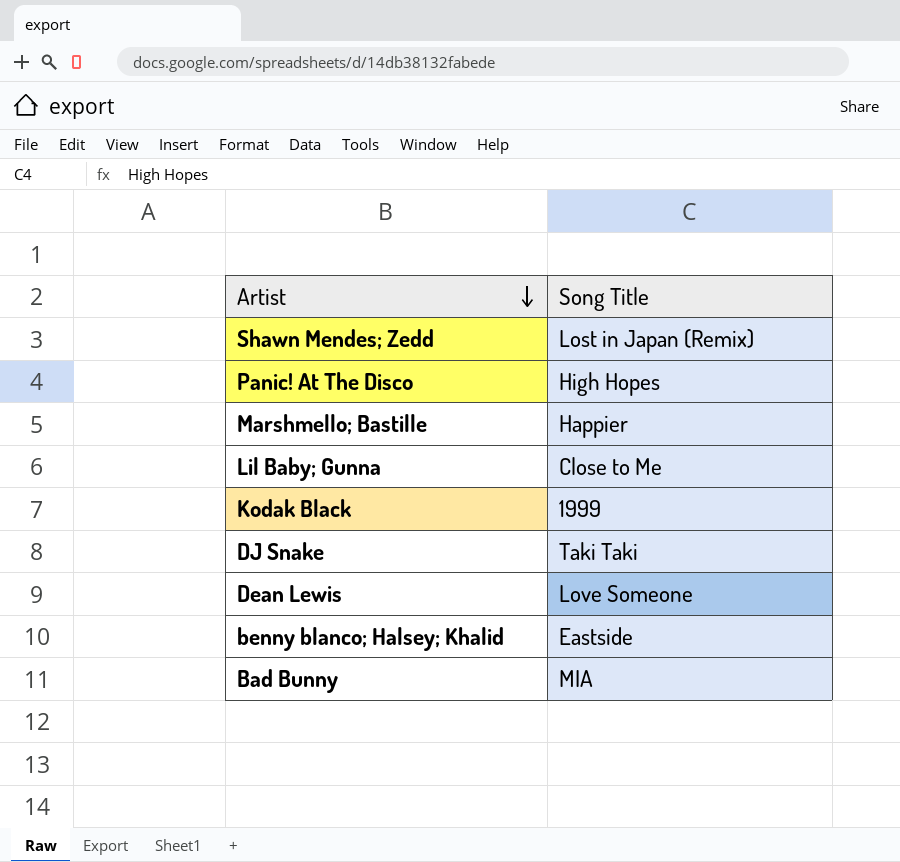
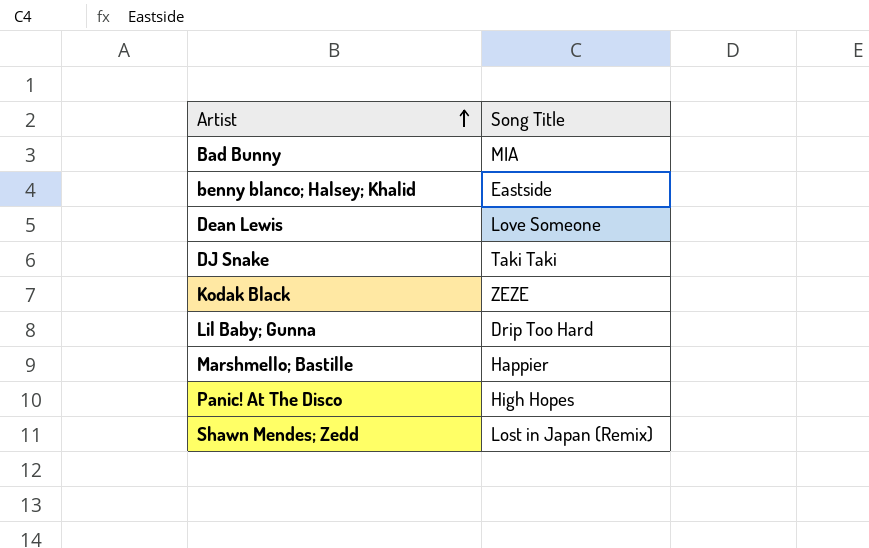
row order: Artist descending -> Artist ascending
Kodak Black | Song Title: 1999 -> ZEZE
Lil Baby; Gunna | Song Title: Close to Me -> Drip Too Hard

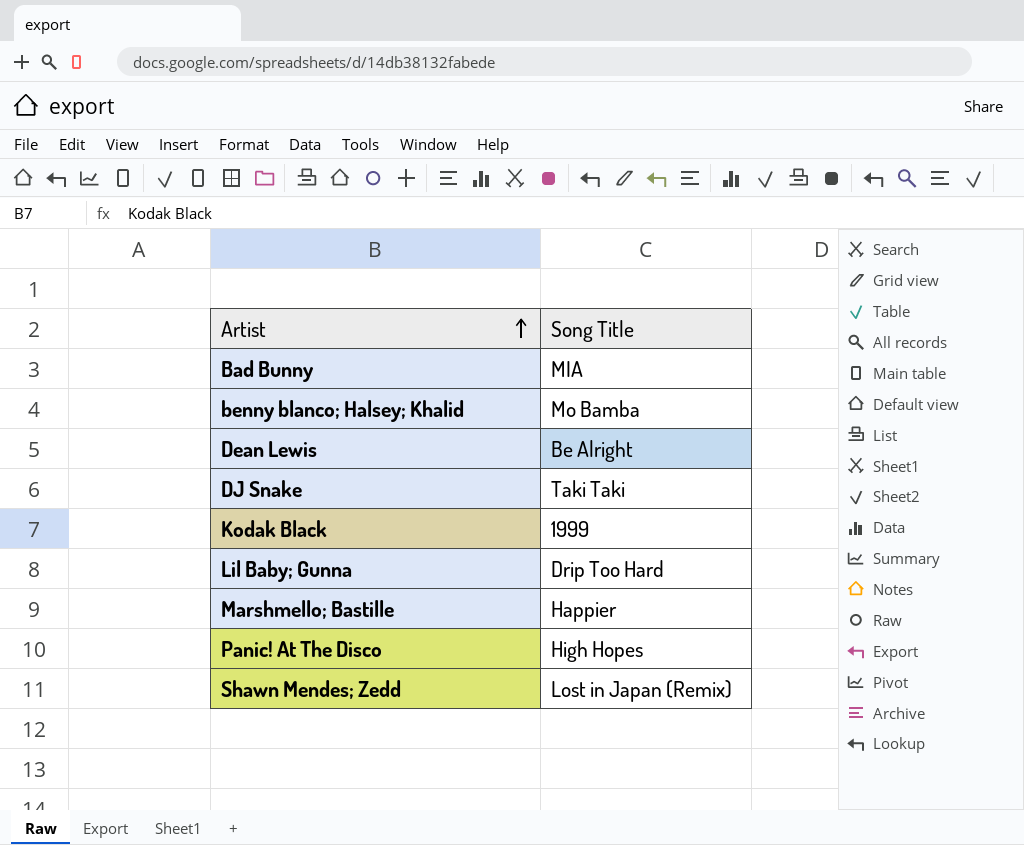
benny blanco; Halsey; Khalid | Song Title: Eastside -> Mo Bamba
Dean Lewis | Song Title: Love Someone -> Be Alright
Kodak Black | Song Title: ZEZE -> 1999

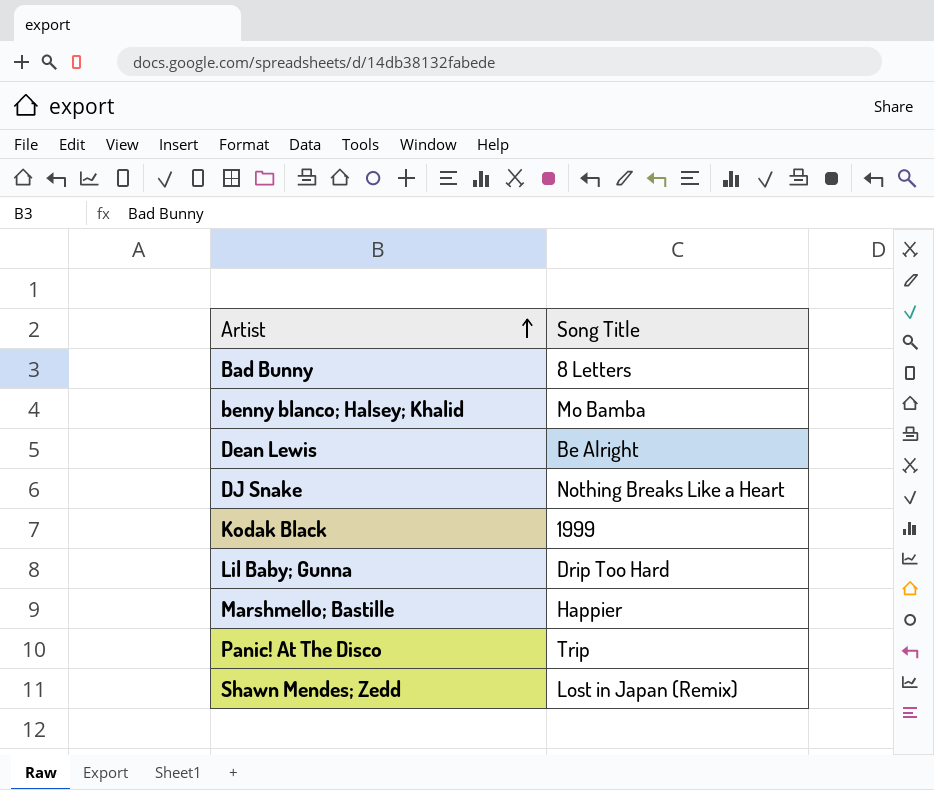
Bad Bunny | Song Title: MIA -> 8 Letters
DJ Snake | Song Title: Taki Taki -> Nothing Breaks Like a Heart
Panic! At The Disco | Song Title: High Hopes -> Trip

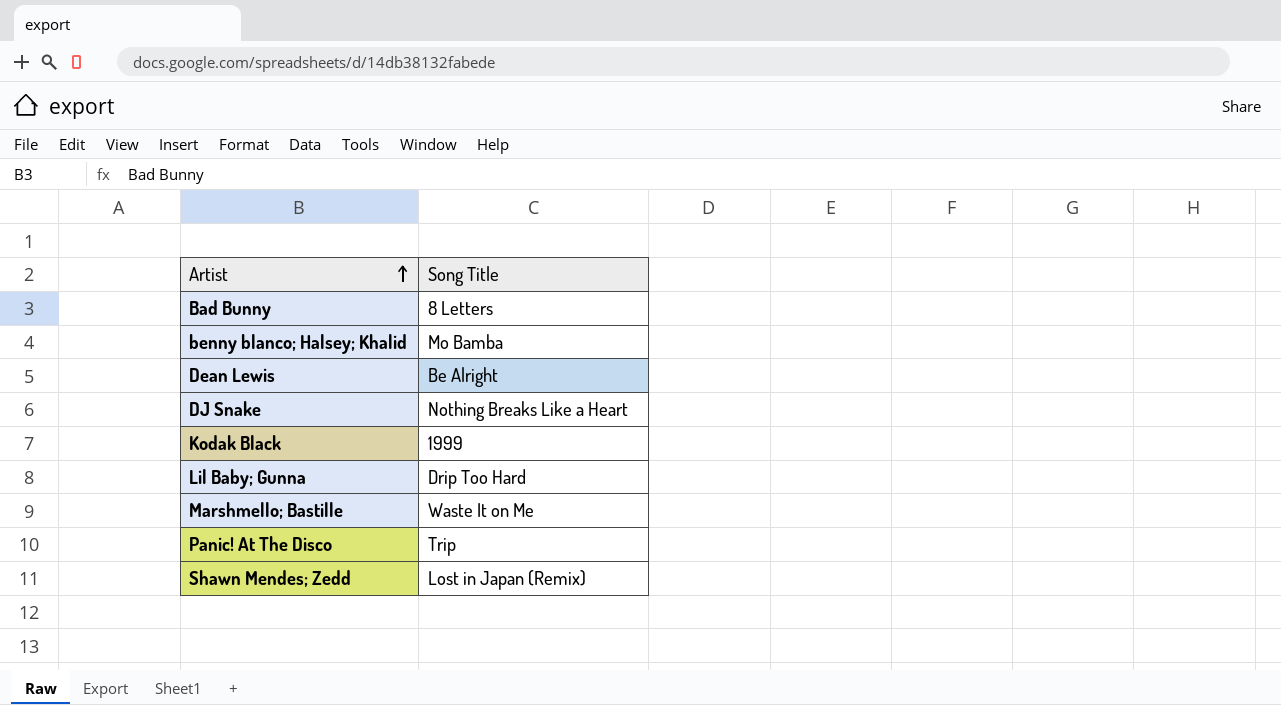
Marshmello; Bastille | Song Title: Happier -> Waste It on Me

